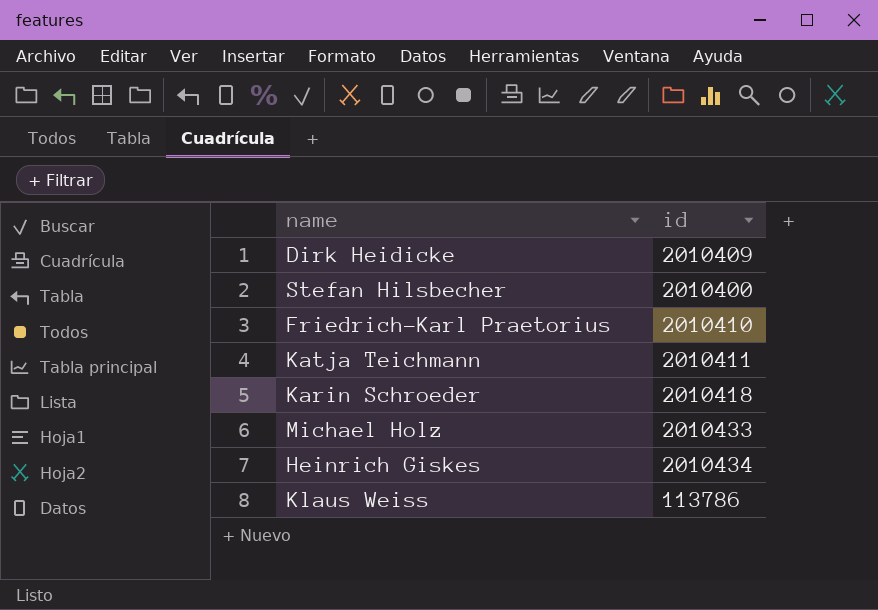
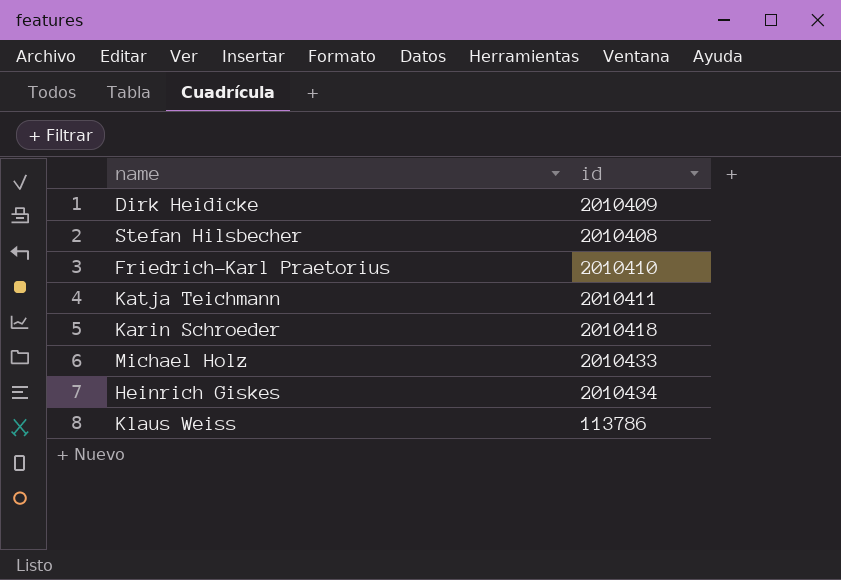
Stefan Hilsbecher | id: 2010400 -> 2010408

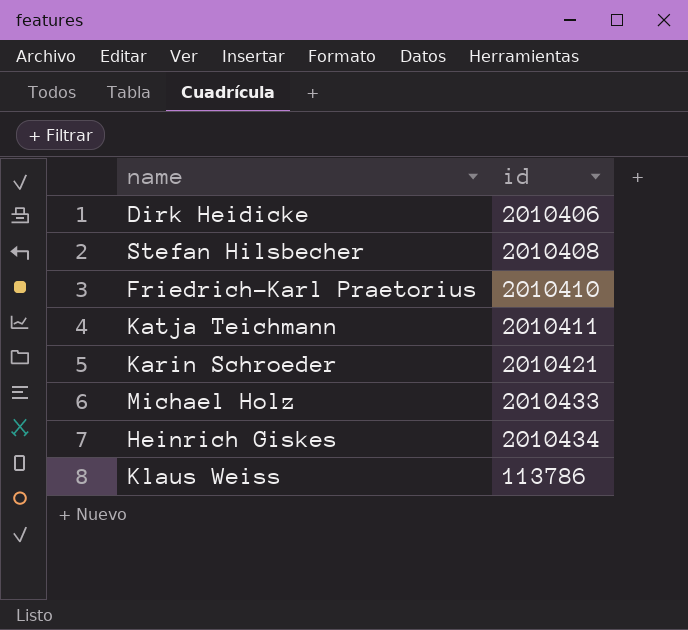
Dirk Heidicke | id: 2010409 -> 2010406
Karin Schroeder | id: 2010418 -> 2010421

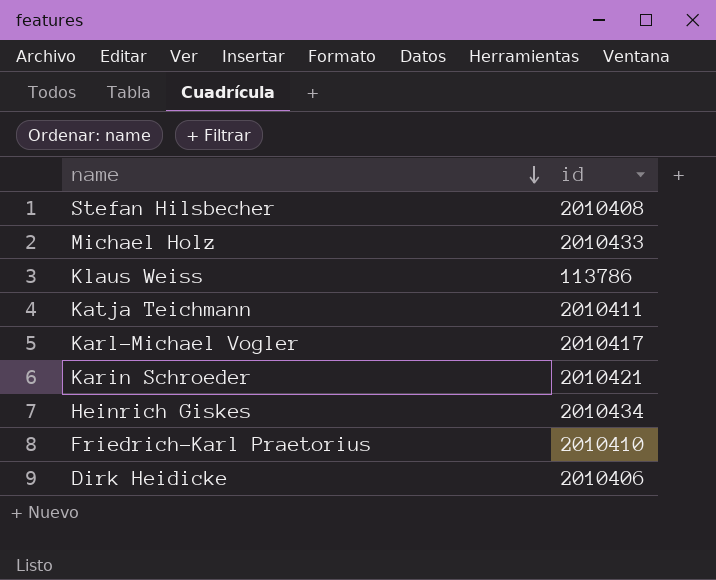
row order: none -> name descending
row Karl-Michael Vogler: none -> 2010417

